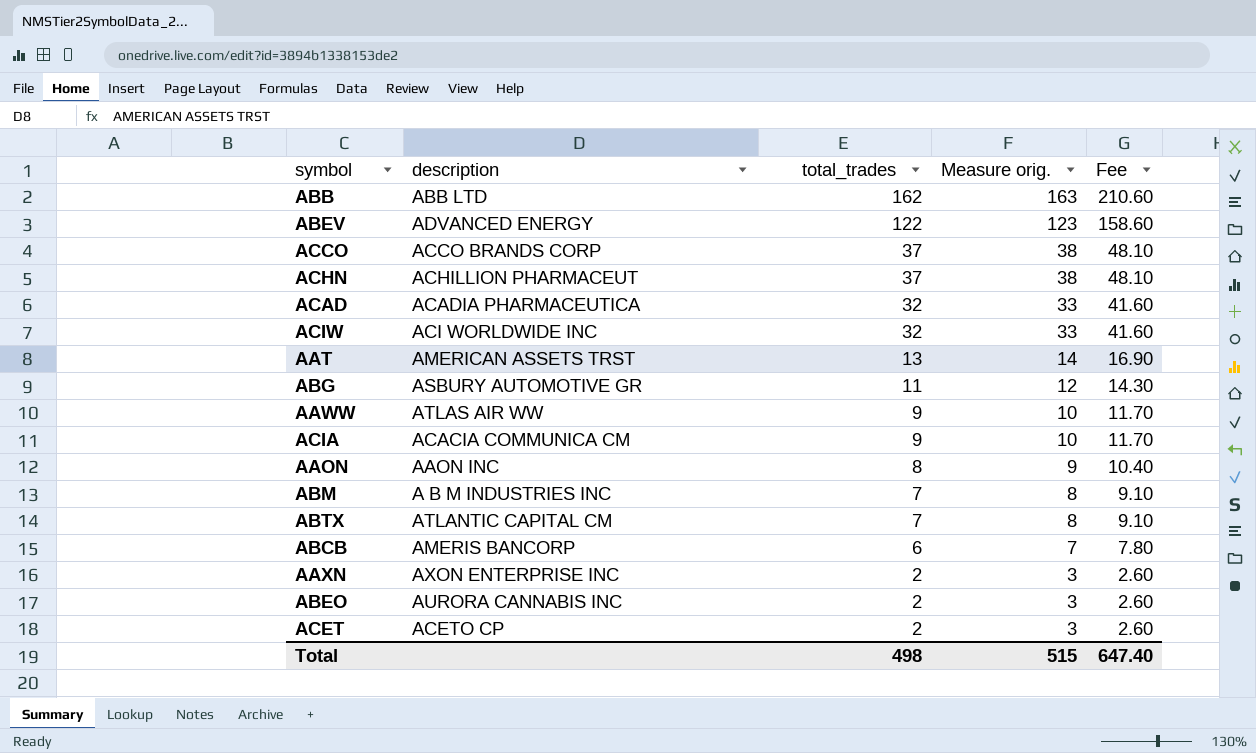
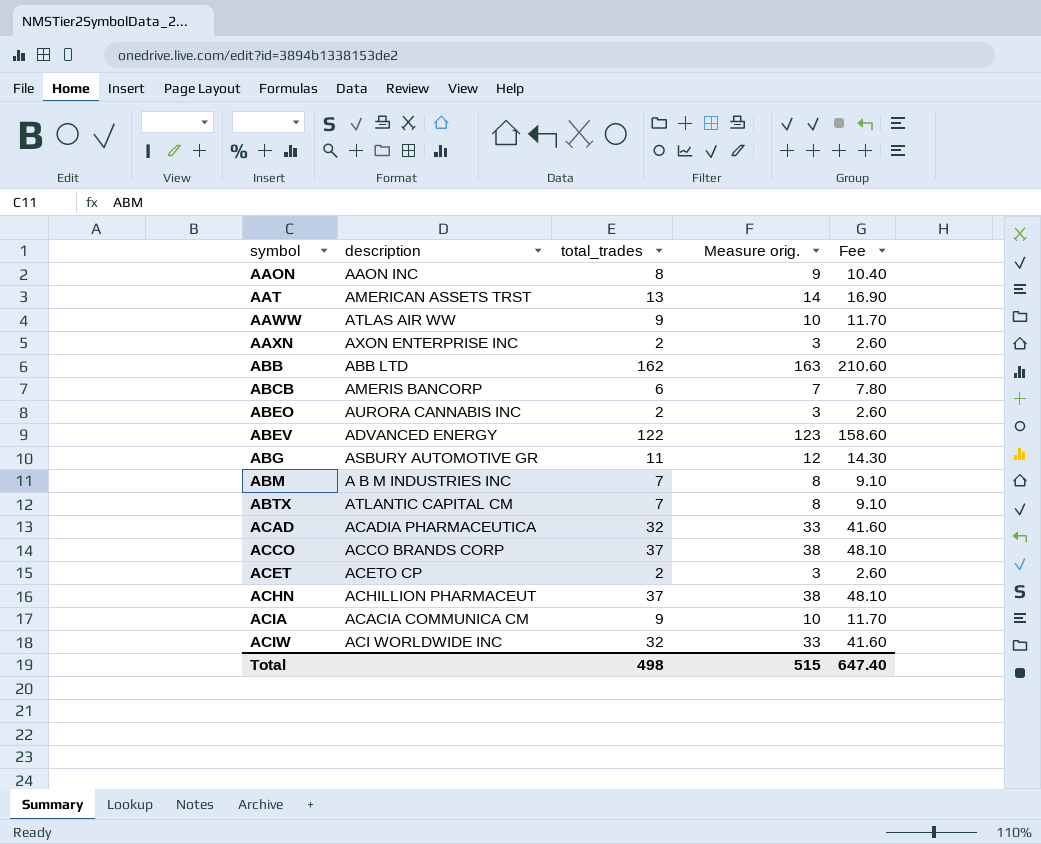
row order: total_trades descending -> symbol ascending

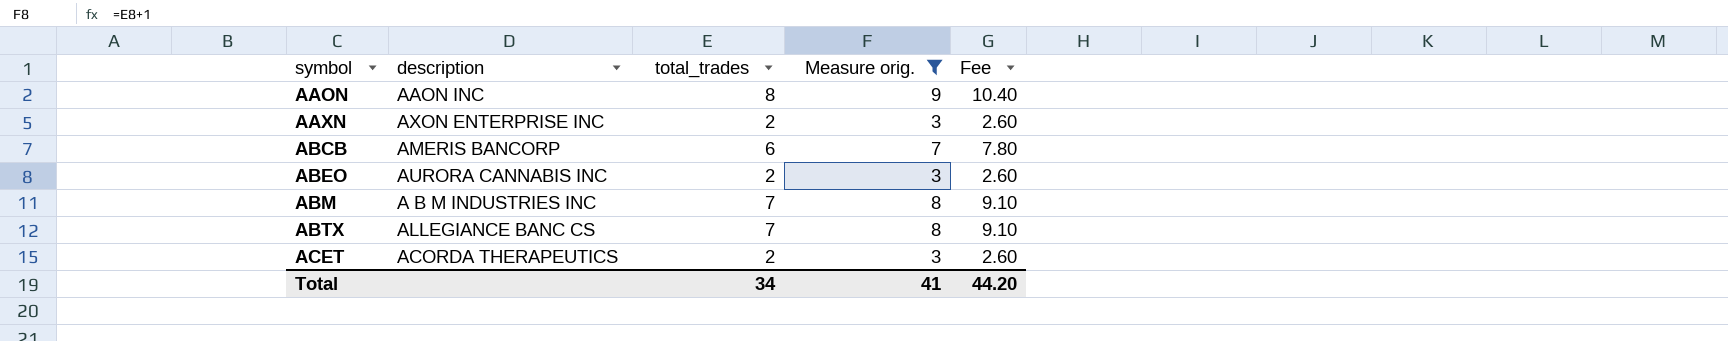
filter: none -> Measure orig. <= 9
ABTX | description: ATLANTIC CAPITAL CM -> ALLEGIANCE BANC CS
ACET | description: ACETO CP -> ACORDA THERAPEUTICS
Total | total_trades: 498 -> 34
Total | Measure orig.: 515 -> 41
Total | Fee: 647.40 -> 44.20

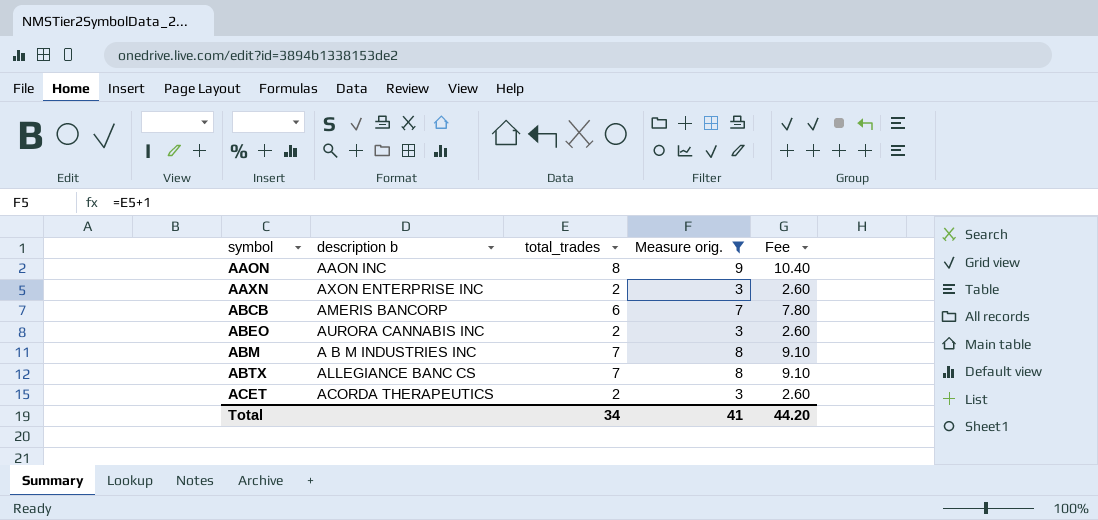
column name: description -> description b

